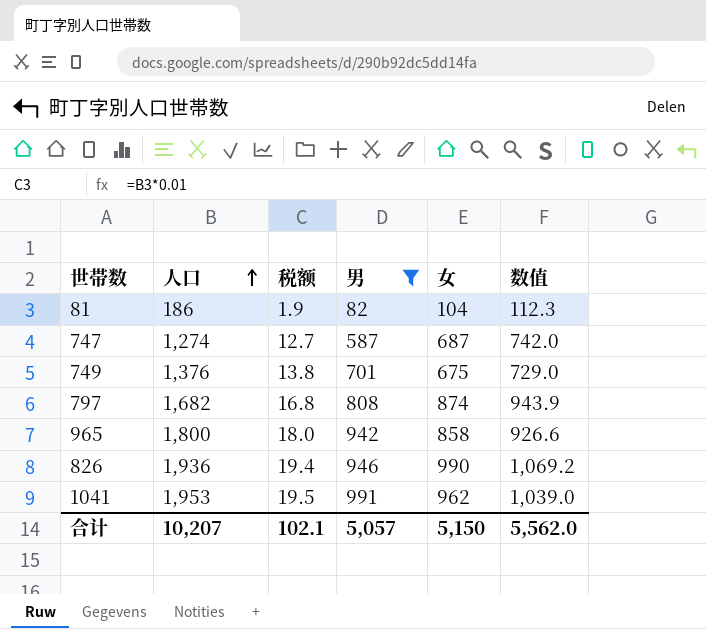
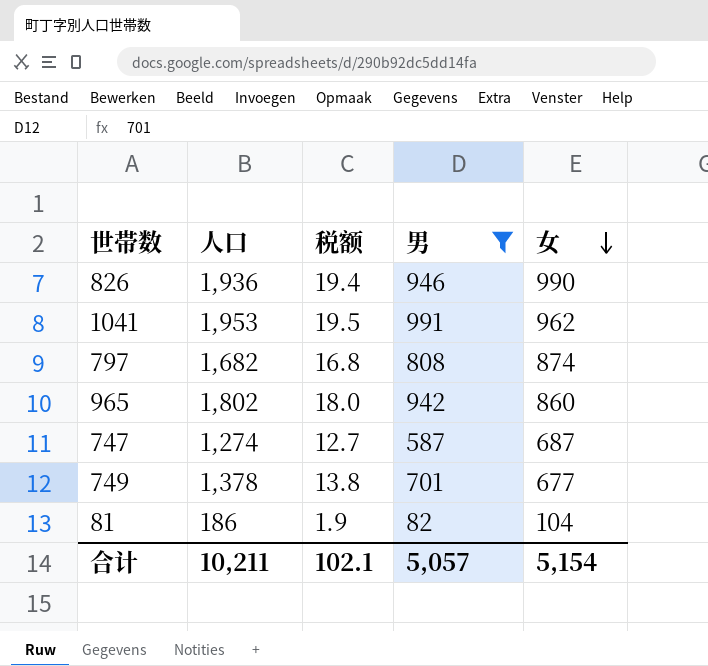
row order: 人口 ascending -> 女 descending
column 数值 | formula: [女] * 1.08 -> none
965 | 人口: 1,800 -> 1,802
965 | 女: 858 -> 860
749 | 人口: 1,376 -> 1,378
749 | 女: 675 -> 677
合计 | 人口: 10,207 -> 10,211
合计 | 女: 5,150 -> 5,154

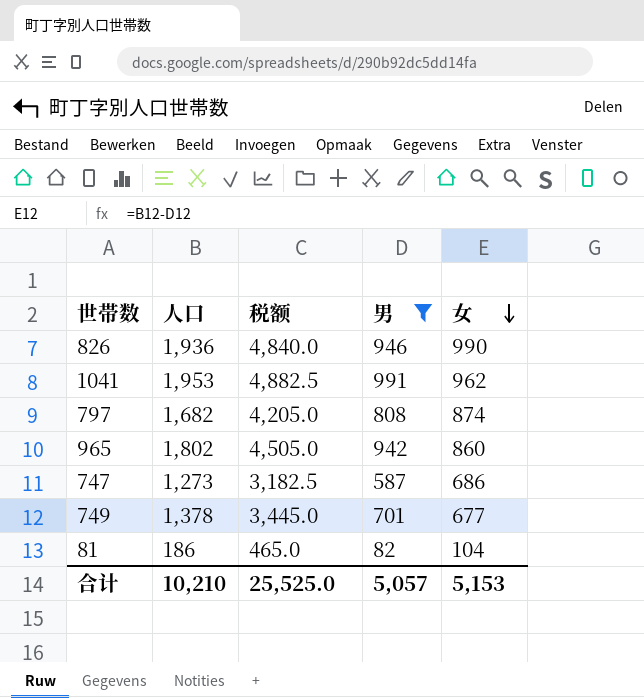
column 税额 | formula: [人口] * 0.01 -> [人口] * 2.5
747 | 人口: 1,274 -> 1,273
747 | 女: 687 -> 686
合计 | 人口: 10,211 -> 10,210
合计 | 税额: 102.1 -> 25,525.0
合计 | 女: 5,154 -> 5,153

